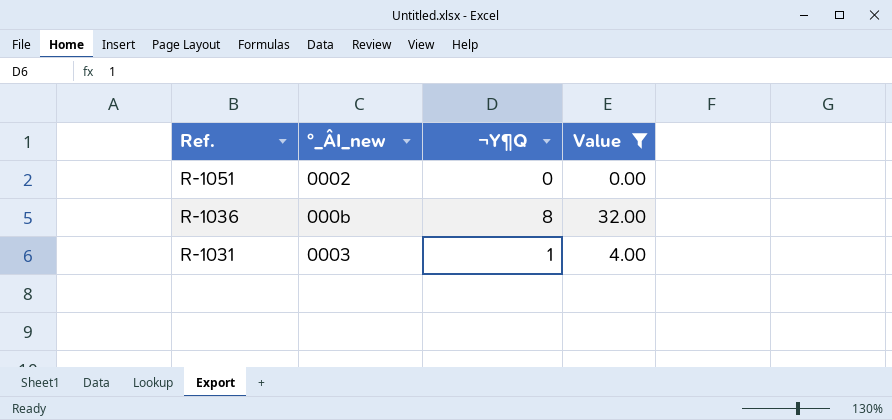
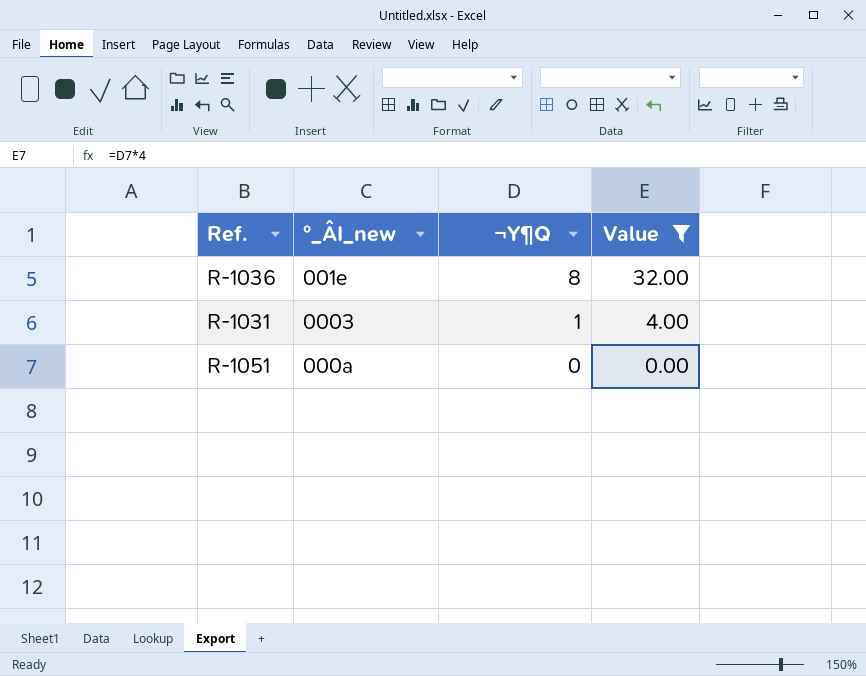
row order: Ref. descending -> ¬Y¶Q descending
R-1036 | °_ÂI_new: 000b -> 001e
R-1051 | °_ÂI_new: 0002 -> 000a

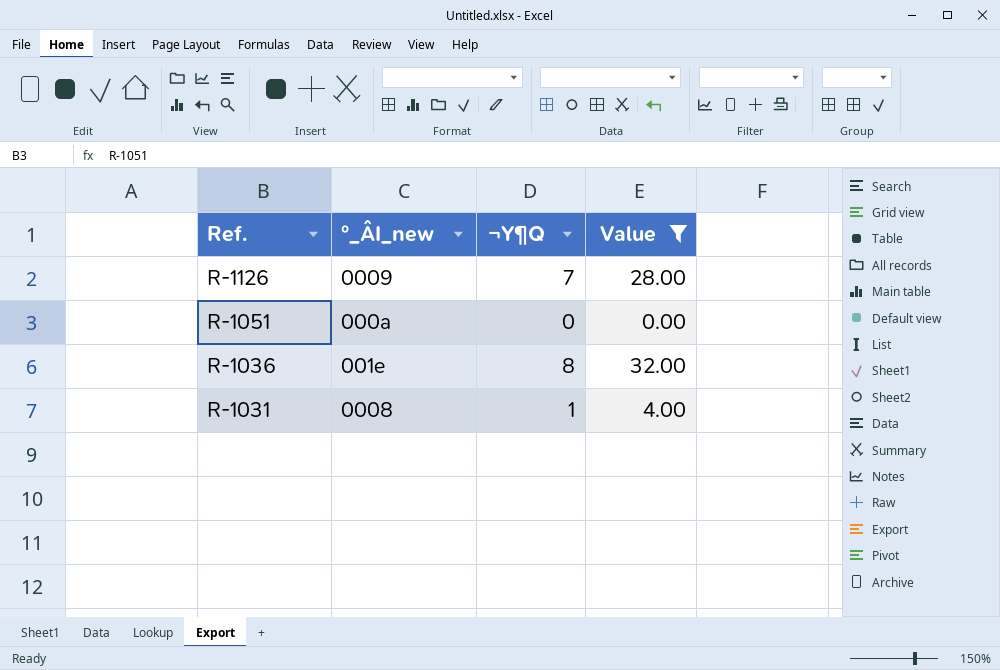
row order: ¬Y¶Q descending -> Ref. descending
row R-1126: none -> 0009 | 7 | 28.00
R-1031 | °_ÂI_new: 0003 -> 0008

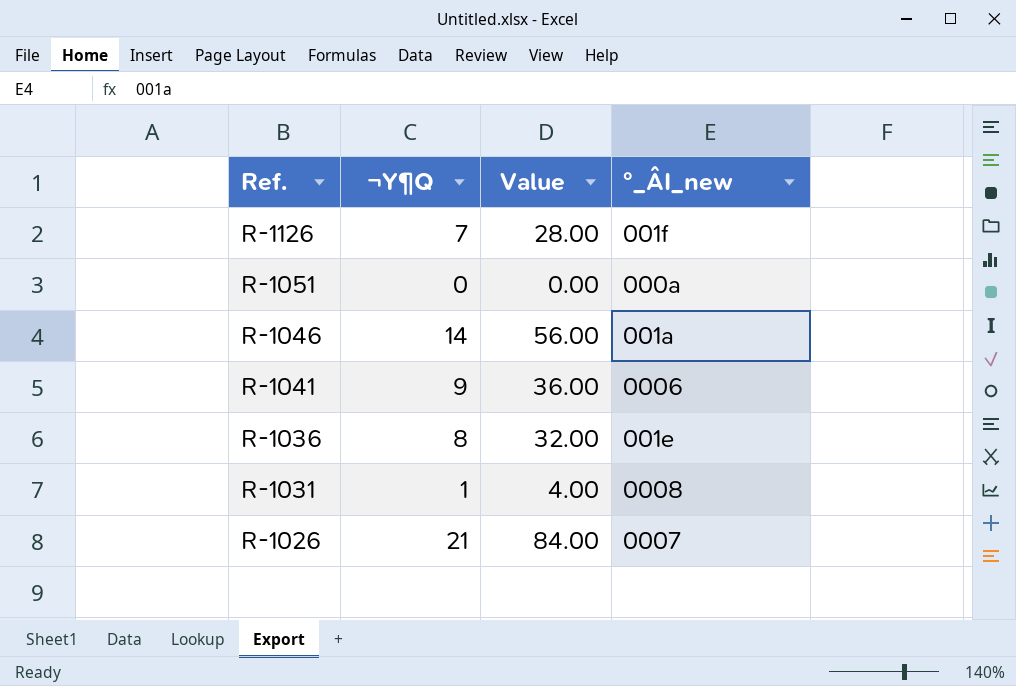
filter: Value <= 32.00 -> none
column °_ÂI_new | position: 2 -> 4
R-1126 | °_ÂI_new: 0009 -> 001f

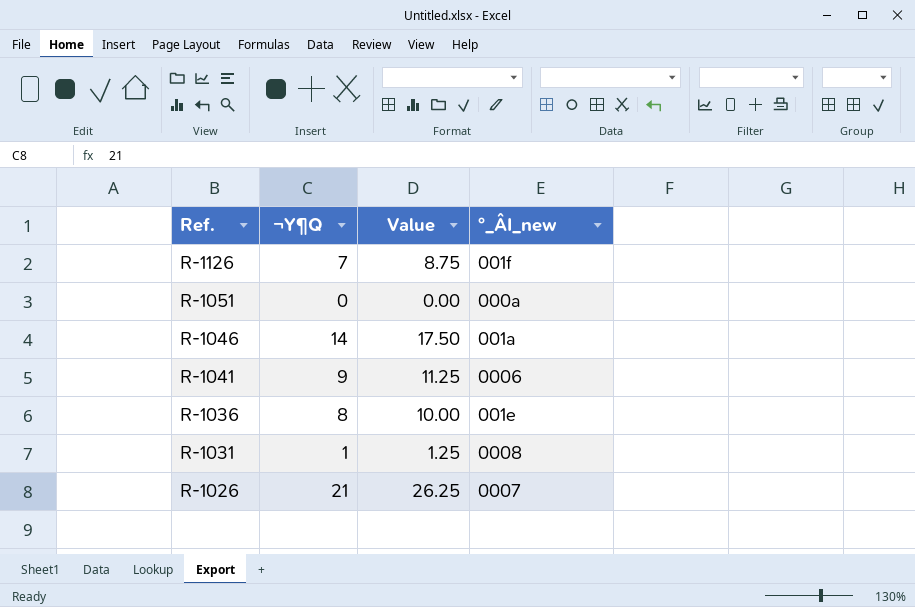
column Value | formula: [¬Y¶Q] * 4 -> [¬Y¶Q] * 1.25

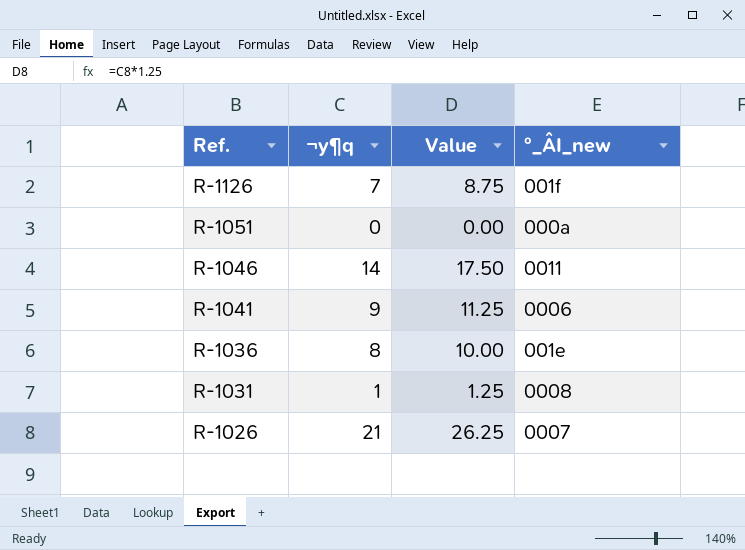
column name: ¬Y¶Q -> ¬y¶q
R-1046 | °_ÂI_new: 001a -> 0011

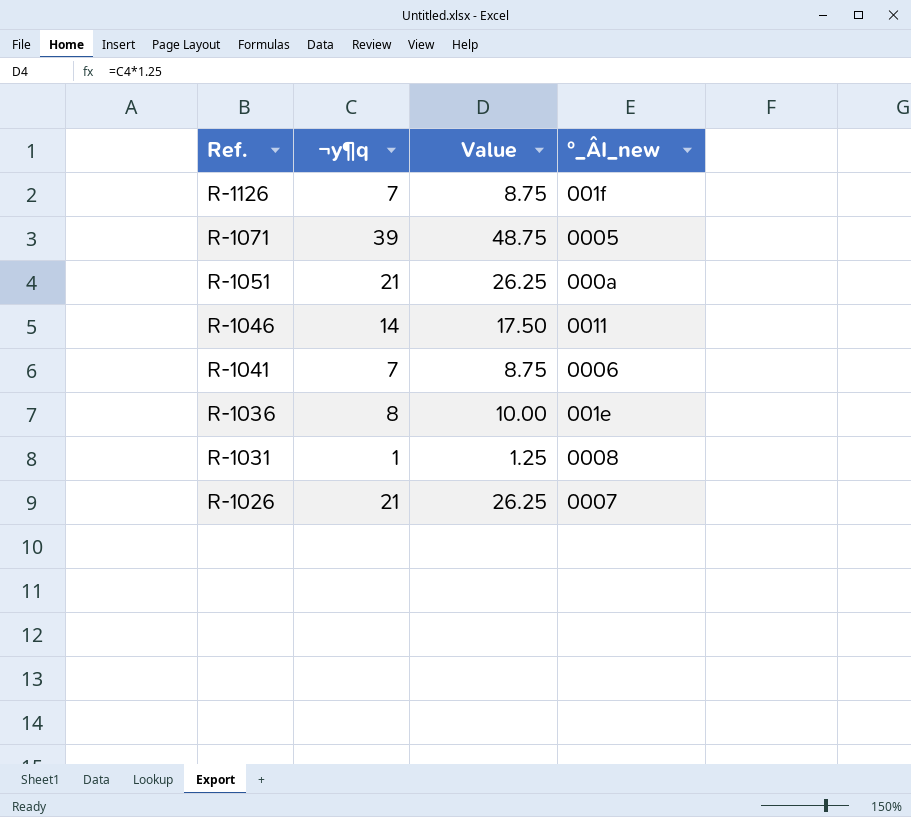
row R-1071: none -> 39 | 48.75 | 0005
R-1051 | ¬y¶q: 0 -> 21
R-1051 | Value: 0.00 -> 26.25
R-1041 | ¬y¶q: 9 -> 7
R-1041 | Value: 11.25 -> 8.75

